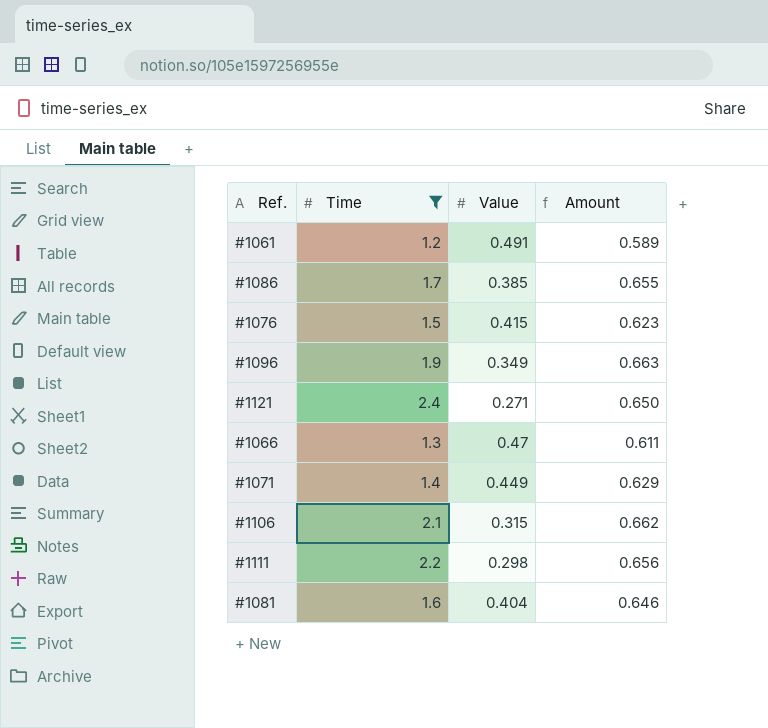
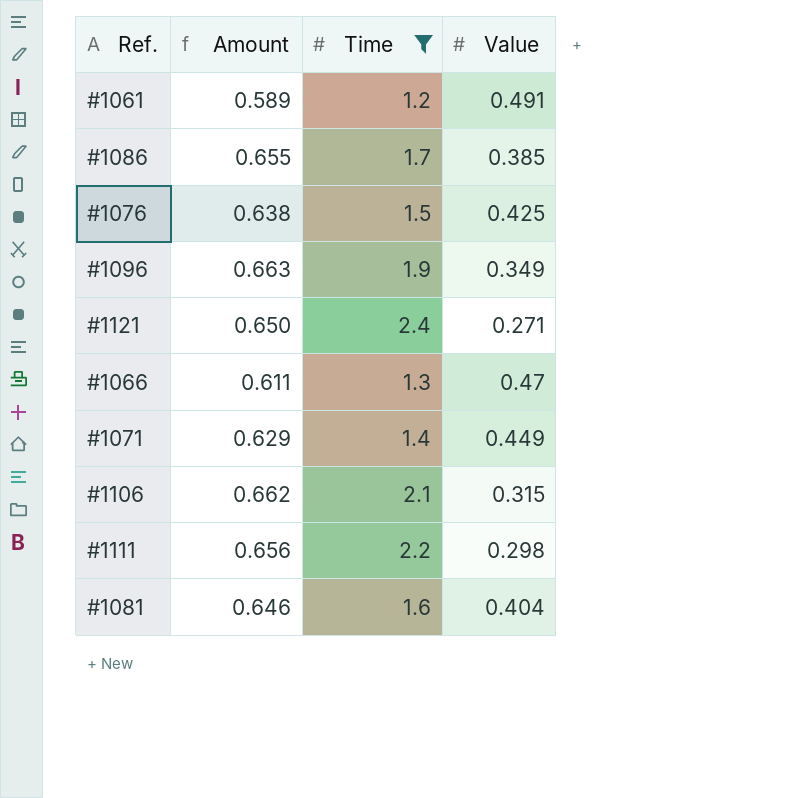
column Amount | position: 4 -> 2
#1076 | Amount: 0.623 -> 0.638
#1076 | Value: 0.415 -> 0.425

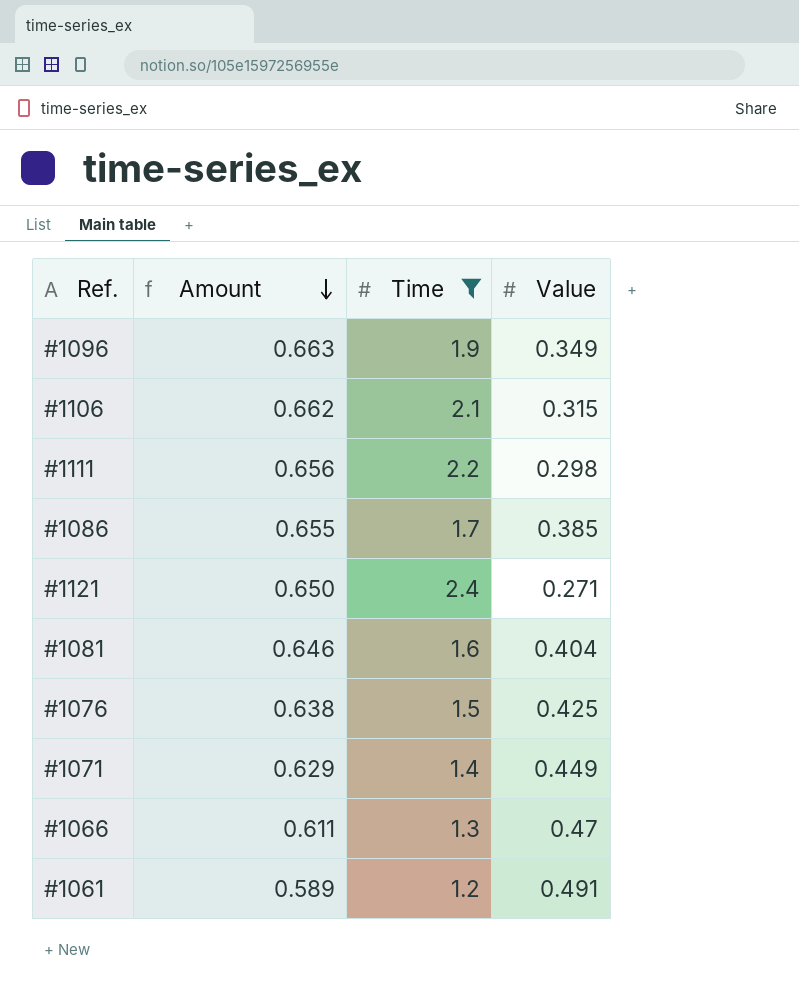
row order: none -> Amount descending

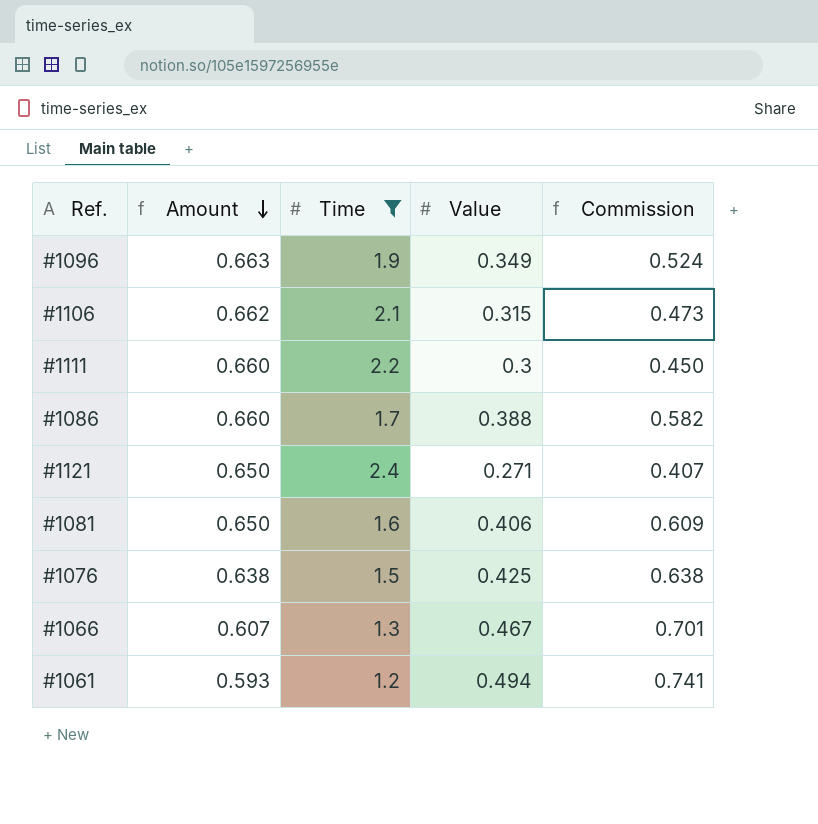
column Commission | formula: none -> [Value] * 1.5
row #1071: 0.629 | 1.4 | 0.449 -> none
#1111 | Amount: 0.656 -> 0.660
#1111 | Value: 0.298 -> 0.3
#1086 | Amount: 0.655 -> 0.660
#1086 | Value: 0.385 -> 0.388
#1081 | Amount: 0.646 -> 0.650
#1081 | Value: 0.404 -> 0.406
#1066 | Amount: 0.611 -> 0.607
#1066 | Value: 0.47 -> 0.467
#1061 | Amount: 0.589 -> 0.593
#1061 | Value: 0.491 -> 0.494

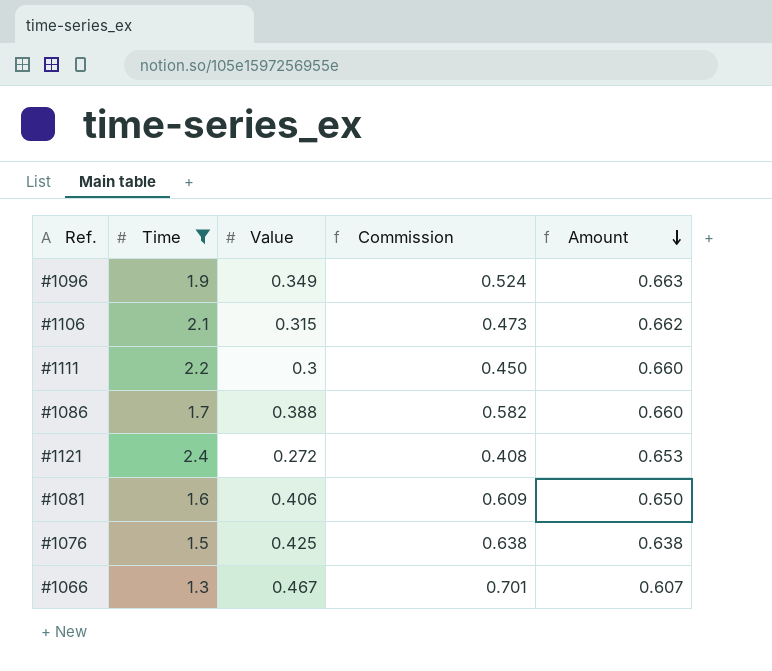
column Amount | position: 2 -> 5
row #1061: 0.593 | 1.2 | 0.494 | 0.741 -> none
#1121 | Value: 0.271 -> 0.272
#1121 | Commission: 0.407 -> 0.408
#1121 | Amount: 0.650 -> 0.653

